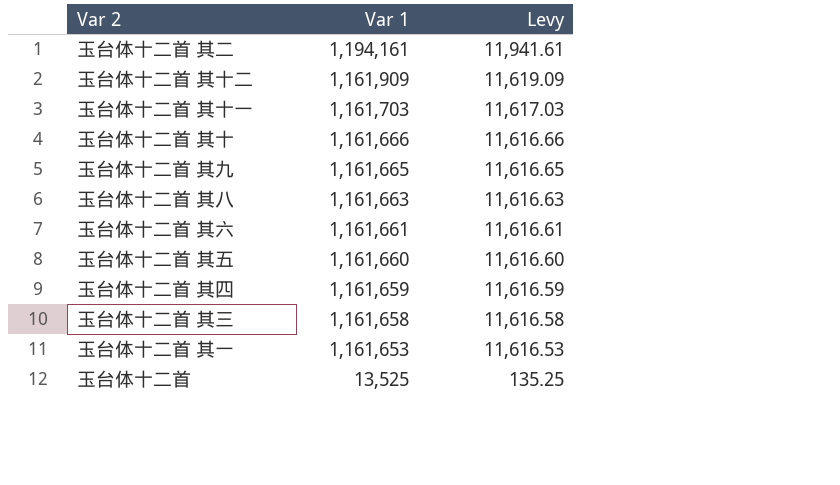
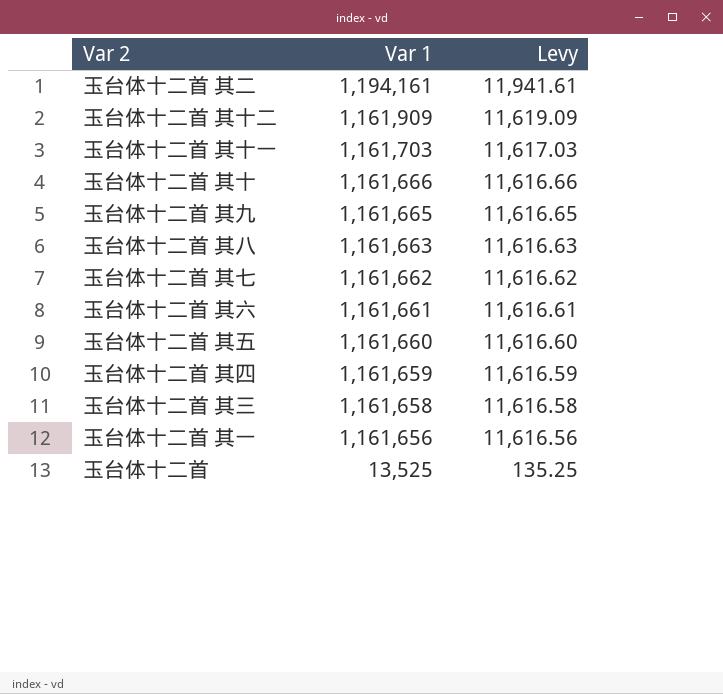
row 玉台体十二首 其七: none -> 1,161,662 | 11,616.62
玉台体十二首 其一 | Var 1: 1,161,653 -> 1,161,656
玉台体十二首 其一 | Levy: 11,616.53 -> 11,616.56

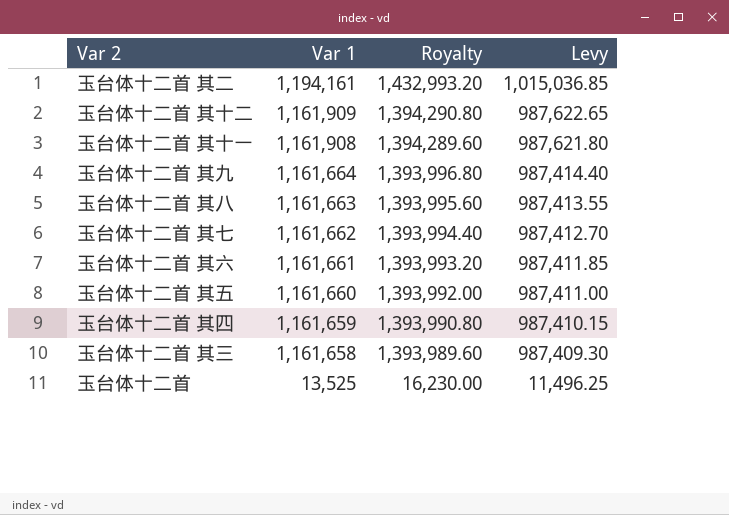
column Royalty | formula: none -> [Var 1] * 1.2
column Levy | formula: [Var 1] * 0.01 -> [Var 1] * 0.85
row 玉台体十二首 其十: 1,161,666 | 11,616.66 -> none
row 玉台体十二首 其一: 1,161,656 | 11,616.56 -> none
玉台体十二首 其十一 | Var 1: 1,161,703 -> 1,161,908
玉台体十二首 其九 | Var 1: 1,161,665 -> 1,161,664

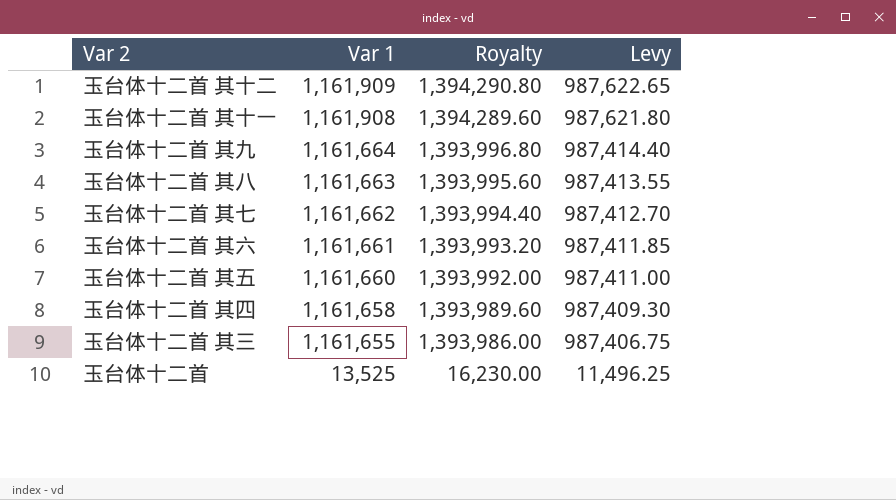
row 玉台体十二首 其二: 1,194,161 | 1,432,993.20 | 1,015,036.85 -> none
玉台体十二首 其四 | Var 1: 1,161,659 -> 1,161,658
玉台体十二首 其四 | Royalty: 1,393,990.80 -> 1,393,989.60
玉台体十二首 其四 | Levy: 987,410.15 -> 987,409.30
玉台体十二首 其三 | Var 1: 1,161,658 -> 1,161,655
玉台体十二首 其三 | Royalty: 1,393,989.60 -> 1,393,986.00
玉台体十二首 其三 | Levy: 987,409.30 -> 987,406.75

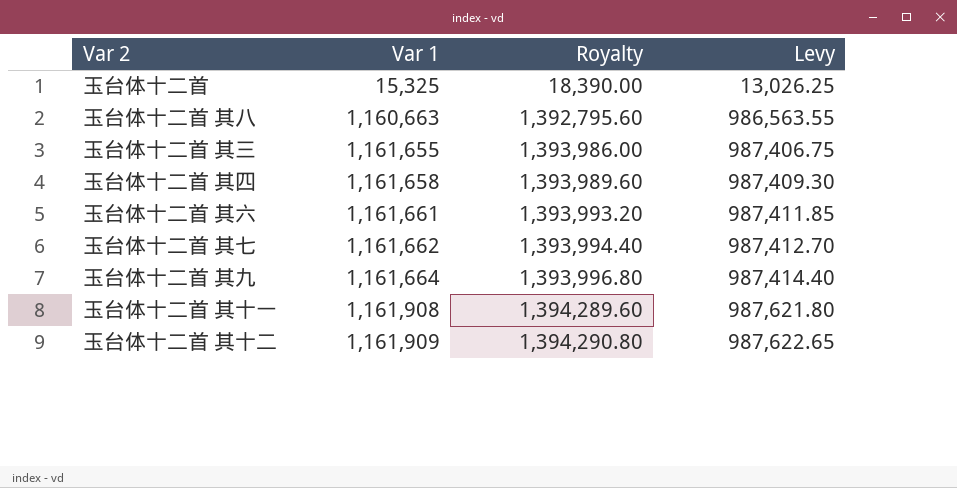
row order: Var 1 descending -> Var 1 ascending
row 玉台体十二首 其五: 1,161,660 | 1,393,992.00 | 987,411.00 -> none
玉台体十二首 | Var 1: 13,525 -> 15,325
玉台体十二首 | Royalty: 16,230.00 -> 18,390.00
玉台体十二首 | Levy: 11,496.25 -> 13,026.25
玉台体十二首 其八 | Var 1: 1,161,663 -> 1,160,663
玉台体十二首 其八 | Royalty: 1,393,995.60 -> 1,392,795.60
玉台体十二首 其八 | Levy: 987,413.55 -> 986,563.55

